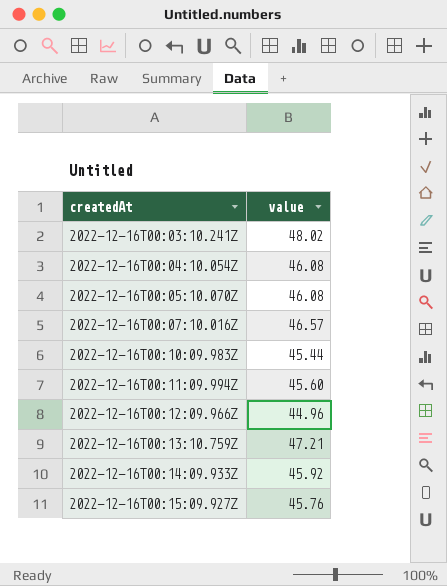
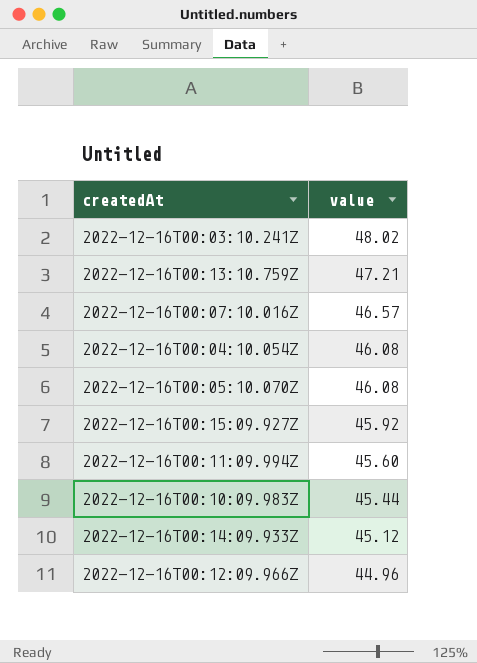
row order: createdAt ascending -> value descending
2022-12-16T00:15:09.927Z | value: 45.76 -> 45.92
2022-12-16T00:14:09.933Z | value: 45.92 -> 45.12

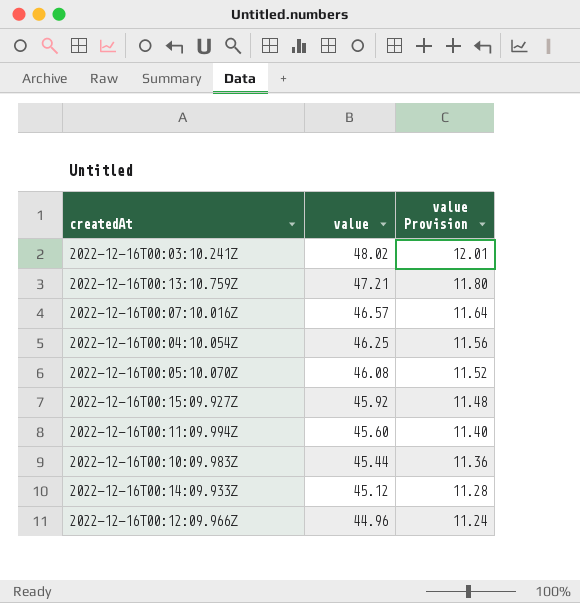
column value Provision | formula: none -> [value] * 0.25
2022-12-16T00:04:10.054Z | value: 46.08 -> 46.25

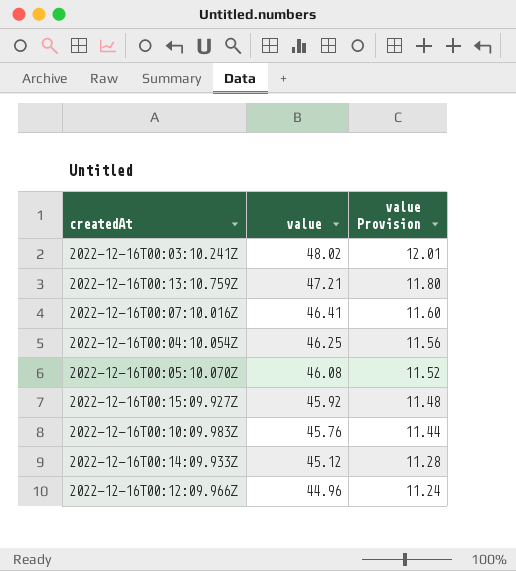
row 2022-12-16T00:11:09.994Z: 45.60 | 11.40 -> none
2022-12-16T00:07:10.016Z | value: 46.57 -> 46.41
2022-12-16T00:07:10.016Z | value Provision: 11.64 -> 11.60
2022-12-16T00:10:09.983Z | value: 45.44 -> 45.76
2022-12-16T00:10:09.983Z | value Provision: 11.36 -> 11.44

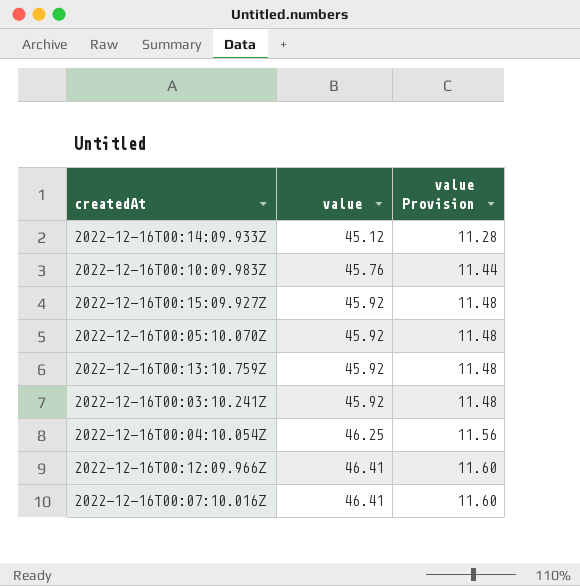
row order: value descending -> value ascending
2022-12-16T00:05:10.070Z | value: 46.08 -> 45.92
2022-12-16T00:05:10.070Z | value Provision: 11.52 -> 11.48
2022-12-16T00:13:10.759Z | value: 47.21 -> 45.92
2022-12-16T00:13:10.759Z | value Provision: 11.80 -> 11.48
2022-12-16T00:03:10.241Z | value: 48.02 -> 45.92
2022-12-16T00:03:10.241Z | value Provision: 12.01 -> 11.48
2022-12-16T00:12:09.966Z | value: 44.96 -> 46.41
2022-12-16T00:12:09.966Z | value Provision: 11.24 -> 11.60

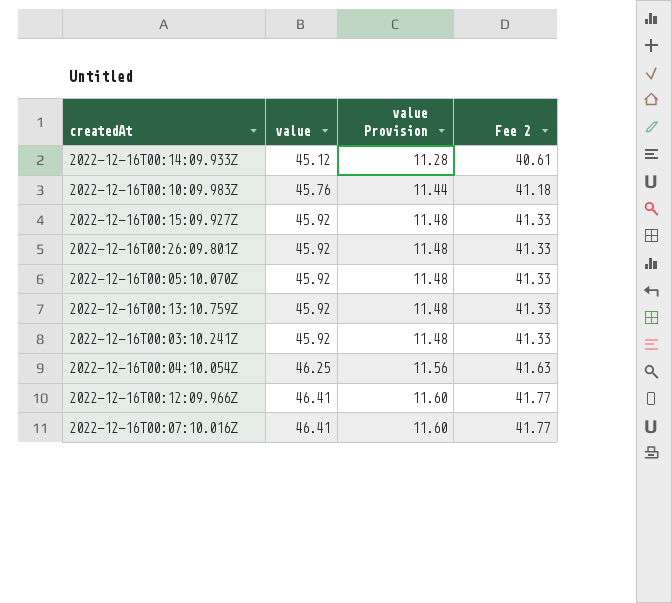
column Fee 2 | formula: none -> [value] * 0.9
row 2022-12-16T00:26:09.801Z: none -> 45.92 | 11.48 | 41.33

